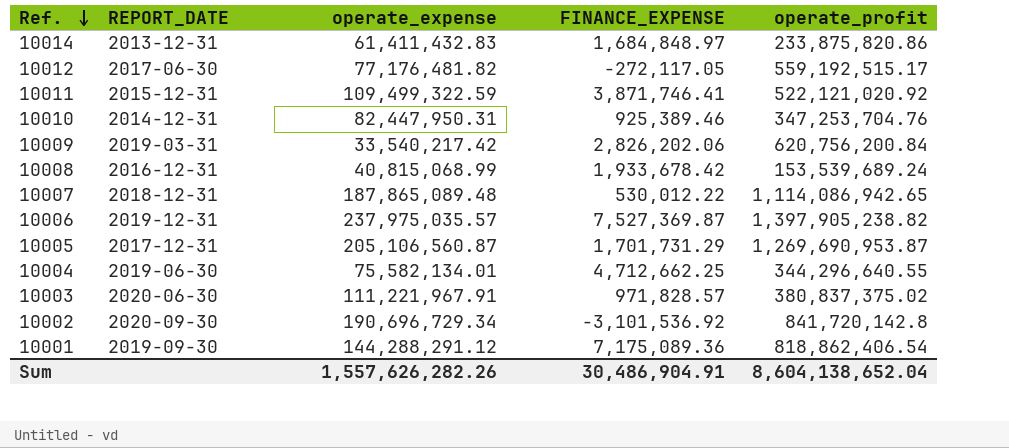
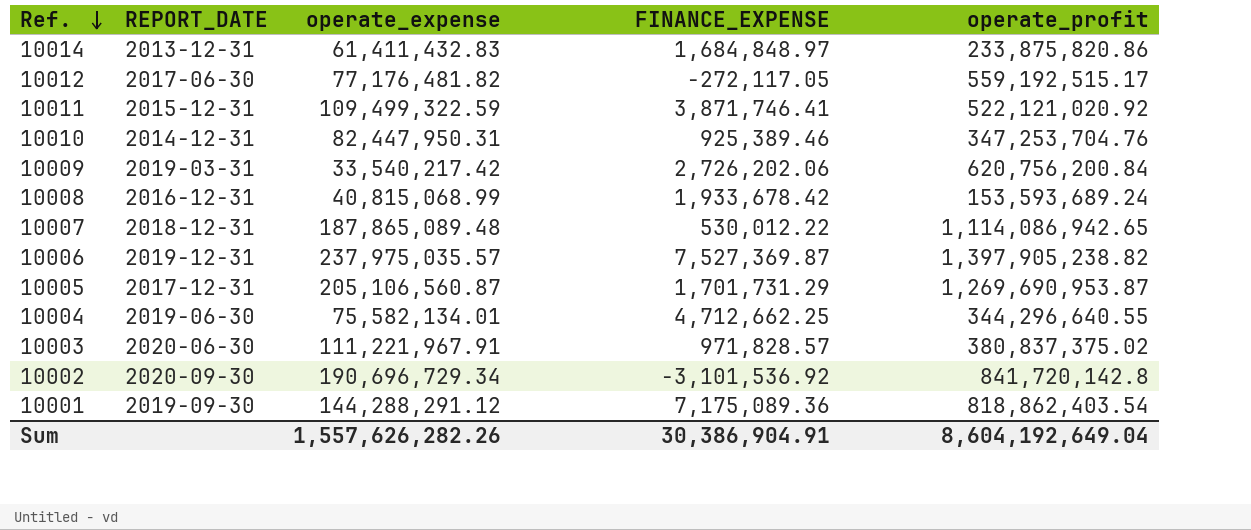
10009 | FINANCE_EXPENSE: 2,826,202.06 -> 2,726,202.06
10008 | operate_profit: 153,539,689.24 -> 153,593,689.24
10001 | operate_profit: 818,862,406.54 -> 818,862,403.54
Sum | FINANCE_EXPENSE: 30,486,904.91 -> 30,386,904.91
Sum | operate_profit: 8,604,138,652.04 -> 8,604,192,649.04

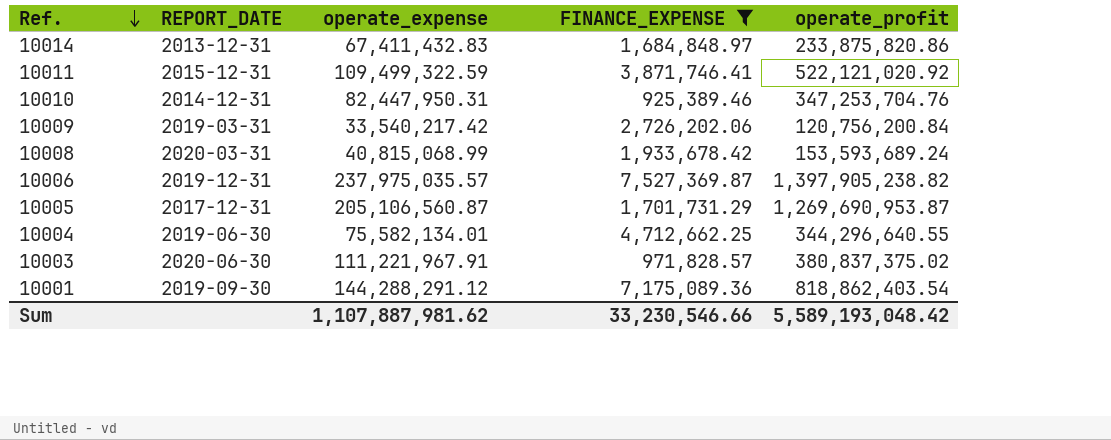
filter: none -> FINANCE_EXPENSE >= 925,389.46
10014 | operate_expense: 61,411,432.83 -> 67,411,432.83
10009 | operate_profit: 620,756,200.84 -> 120,756,200.84
10008 | REPORT_DATE: 2016-12-31 -> 2020-03-31
Sum | operate_expense: 1,557,626,282.26 -> 1,107,887,981.62
Sum | FINANCE_EXPENSE: 30,386,904.91 -> 33,230,546.66
Sum | operate_profit: 8,604,192,649.04 -> 5,589,193,048.42

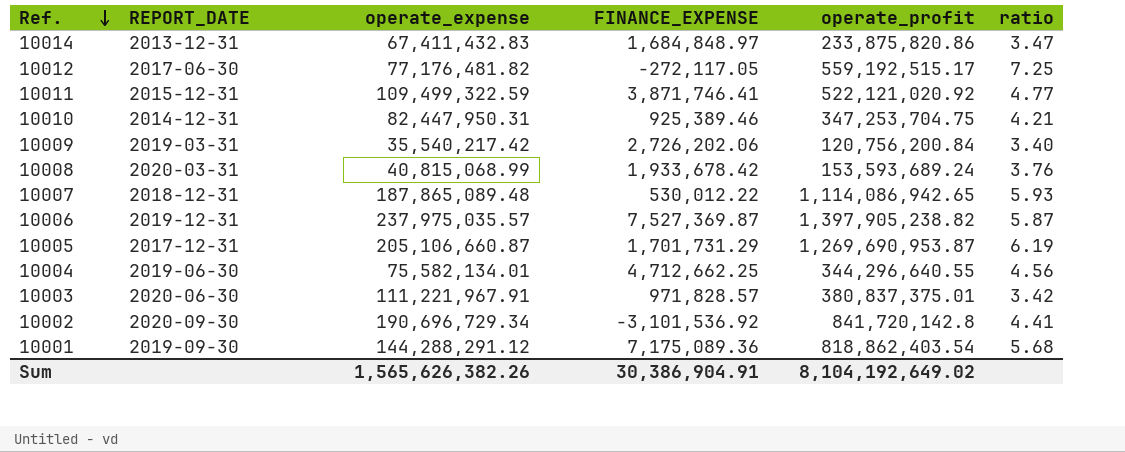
filter: FINANCE_EXPENSE >= 925,389.46 -> none
column ratio | formula: none -> [operate_profit] / [operate_expense]
10010 | operate_profit: 347,253,704.76 -> 347,253,704.75
10009 | operate_expense: 33,540,217.42 -> 35,540,217.42
10005 | operate_expense: 205,106,560.87 -> 205,106,660.87
10003 | operate_profit: 380,837,375.02 -> 380,837,375.01
Sum | operate_expense: 1,107,887,981.62 -> 1,565,626,382.26
Sum | FINANCE_EXPENSE: 33,230,546.66 -> 30,386,904.91
Sum | operate_profit: 5,589,193,048.42 -> 8,104,192,649.02

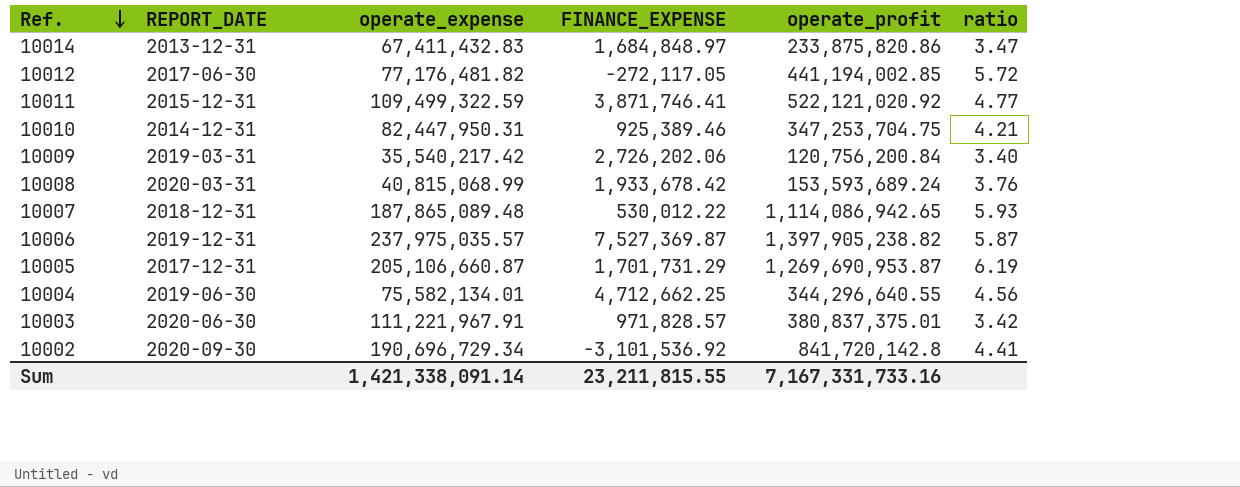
row 10001: 2019-09-30 | 144,288,291.12 | 7,175,089.36 | 818,862,403.54 | 5.68 -> none
10012 | operate_profit: 559,192,515.17 -> 441,194,002.85
10012 | ratio: 7.25 -> 5.72
Sum | operate_expense: 1,565,626,382.26 -> 1,421,338,091.14
Sum | FINANCE_EXPENSE: 30,386,904.91 -> 23,211,815.55
Sum | operate_profit: 8,104,192,649.02 -> 7,167,331,733.16

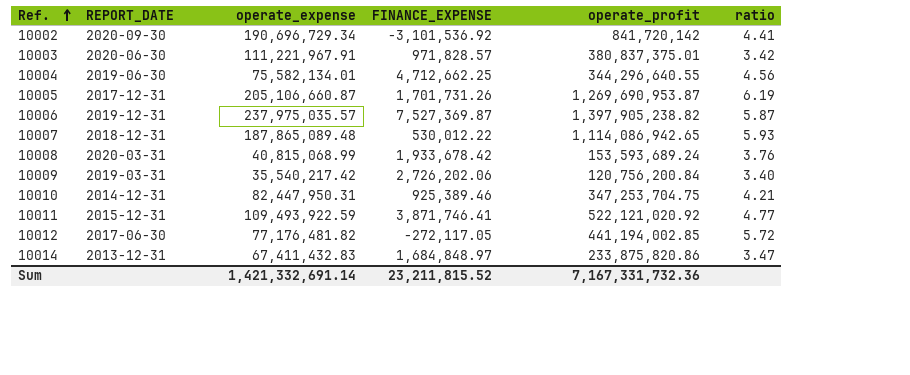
row order: Ref. descending -> Ref. ascending
10002 | operate_profit: 841,720,142.8 -> 841,720,142
10005 | FINANCE_EXPENSE: 1,701,731.29 -> 1,701,731.26
10011 | operate_expense: 109,499,322.59 -> 109,493,922.59
Sum | operate_expense: 1,421,338,091.14 -> 1,421,332,691.14
Sum | FINANCE_EXPENSE: 23,211,815.55 -> 23,211,815.52
Sum | operate_profit: 7,167,331,733.16 -> 7,167,331,732.36

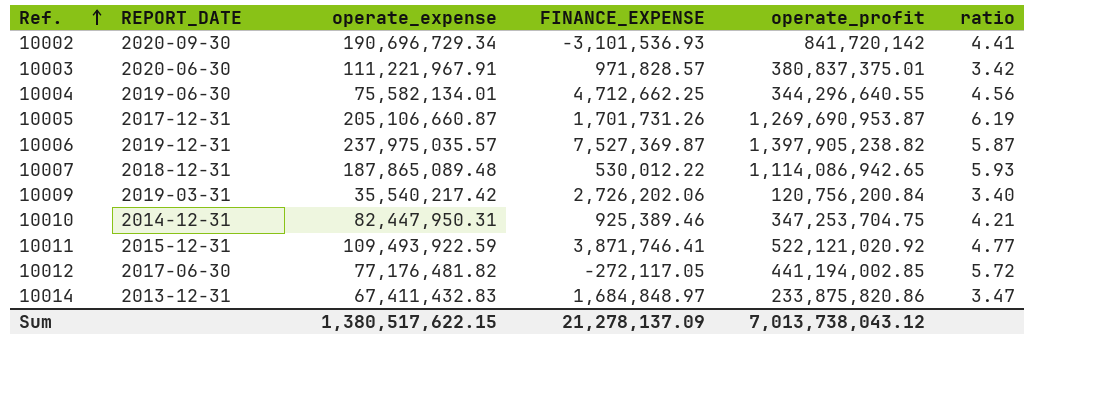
row 10008: 2020-03-31 | 40,815,068.99 | 1,933,678.42 | 153,593,689.24 | 3.76 -> none
10002 | FINANCE_EXPENSE: -3,101,536.92 -> -3,101,536.93
Sum | operate_expense: 1,421,332,691.14 -> 1,380,517,622.15
Sum | FINANCE_EXPENSE: 23,211,815.52 -> 21,278,137.09
Sum | operate_profit: 7,167,331,732.36 -> 7,013,738,043.12

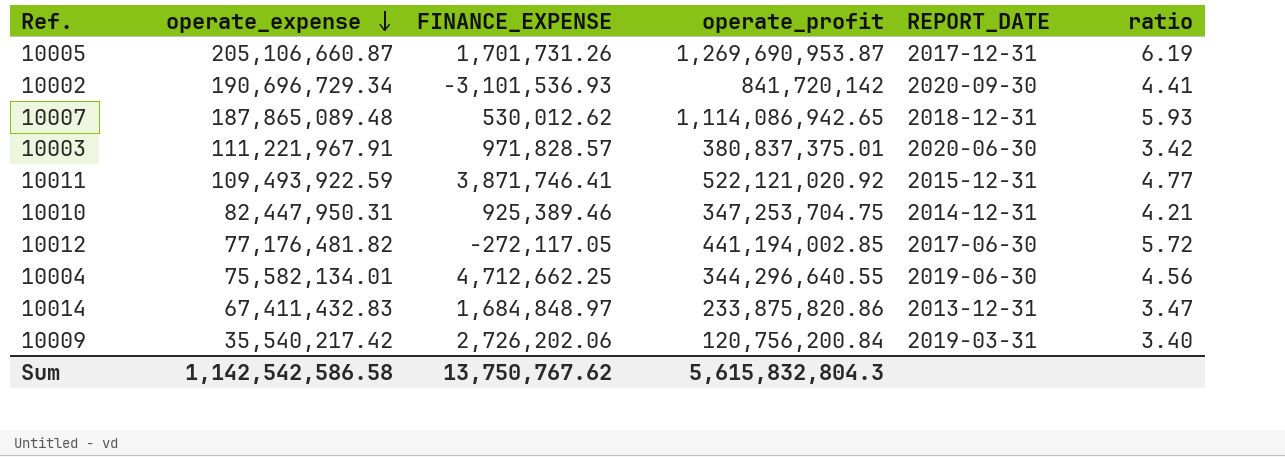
row order: Ref. ascending -> operate_expense descending
column REPORT_DATE | position: 2 -> 5
row 10006: 2019-12-31 | 237,975,035.57 | 7,527,369.87 | 1,397,905,238.82 | 5.87 -> none
10007 | FINANCE_EXPENSE: 530,012.22 -> 530,012.62
Sum | operate_expense: 1,380,517,622.15 -> 1,142,542,586.58
Sum | FINANCE_EXPENSE: 21,278,137.09 -> 13,750,767.62
Sum | operate_profit: 7,013,738,043.12 -> 5,615,832,804.3

